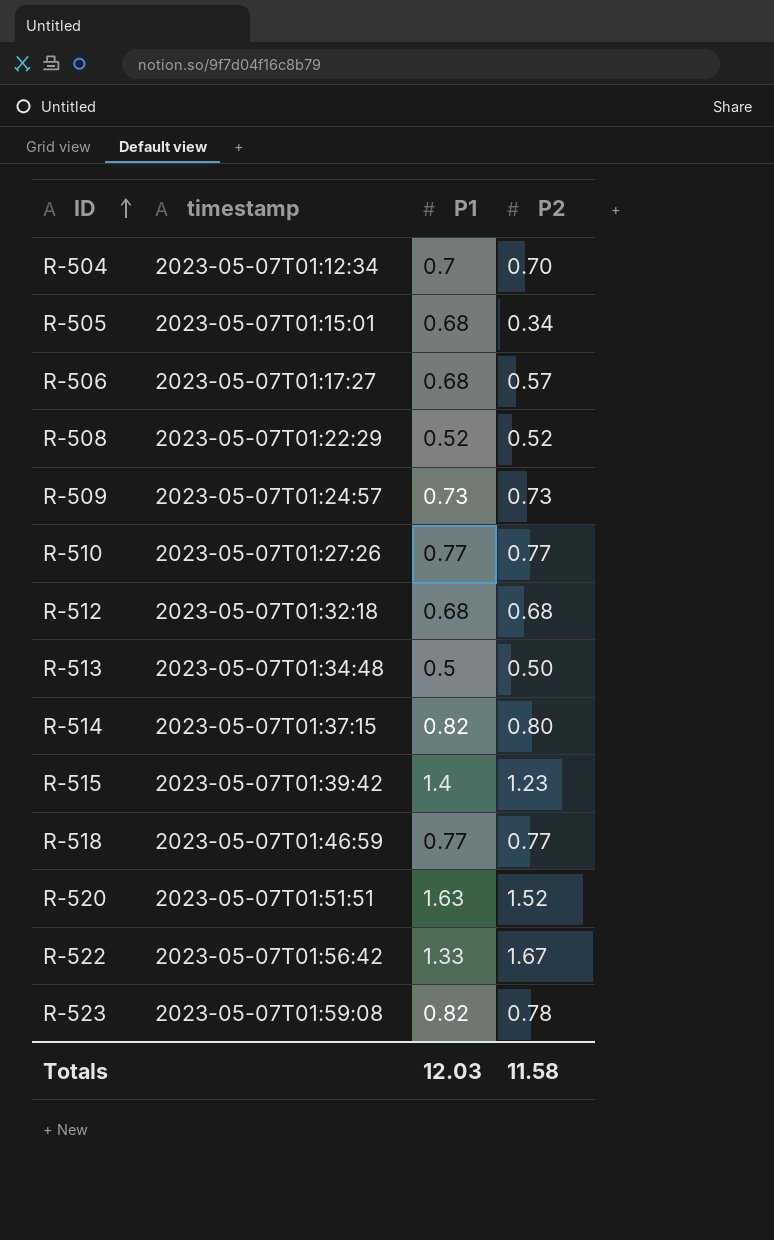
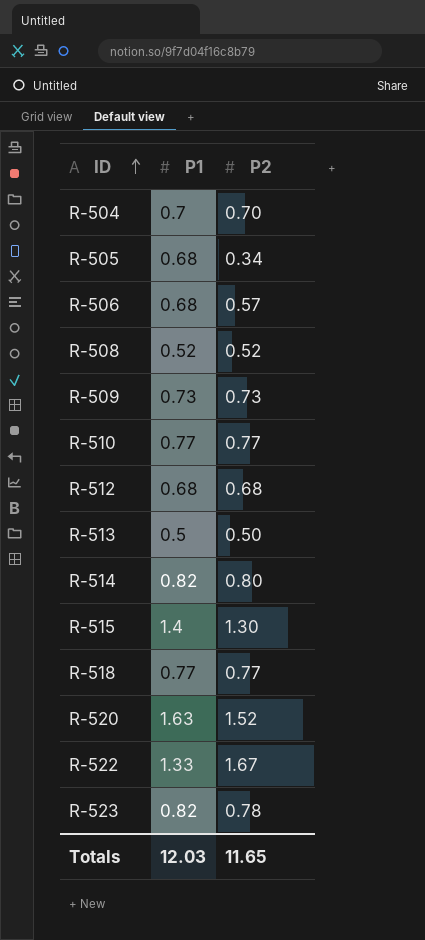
column timestamp | position: 2 -> none
R-515 | P2: 1.23 -> 1.30
Totals | P2: 11.58 -> 11.65

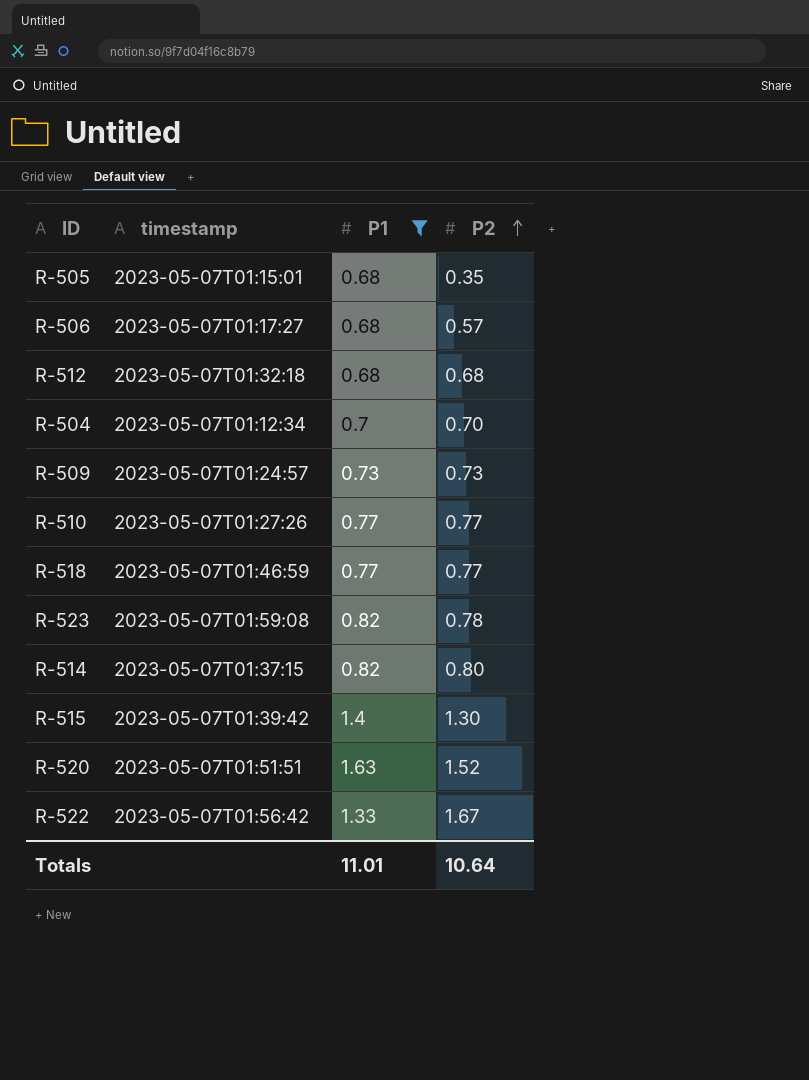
filter: none -> P1 >= 0.68
row order: ID ascending -> P2 ascending
column timestamp | position: none -> 2
R-505 | P2: 0.34 -> 0.35
Totals | P1: 12.03 -> 11.01
Totals | P2: 11.65 -> 10.64

